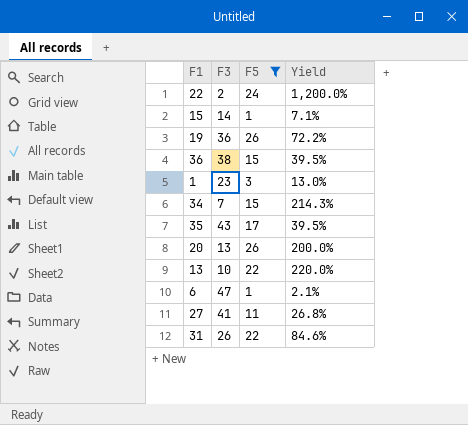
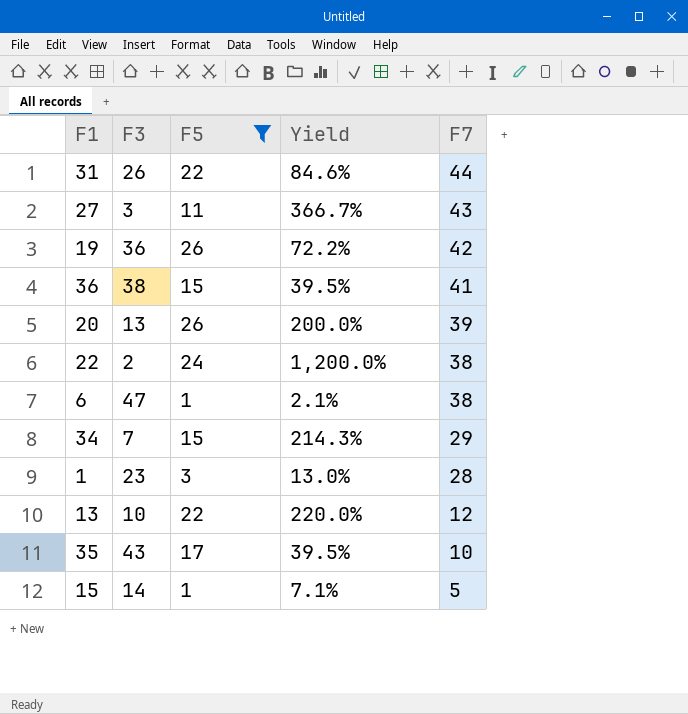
row order: none -> F7 descending
column F7 | position: none -> 5
27 | F3: 41 -> 3
27 | Yield: 26.8% -> 366.7%

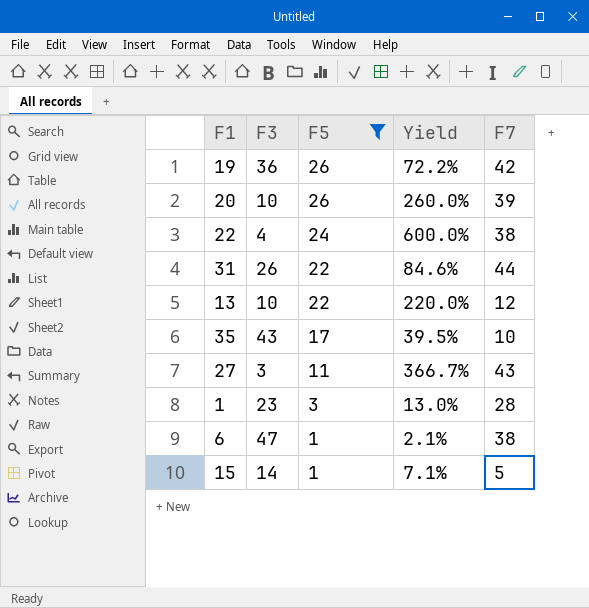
row order: F7 descending -> F5 descending
row 36: 38 | 15 | 39.5% | 41 -> none
row 34: 7 | 15 | 214.3% | 29 -> none
20 | F3: 13 -> 10
20 | Yield: 200.0% -> 260.0%
22 | F3: 2 -> 4
22 | Yield: 1,200.0% -> 600.0%

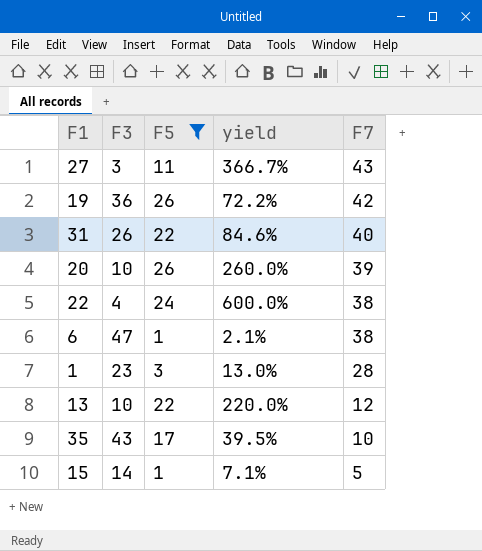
row order: F5 descending -> F7 descending
column name: Yield -> yield
31 | F7: 44 -> 40

